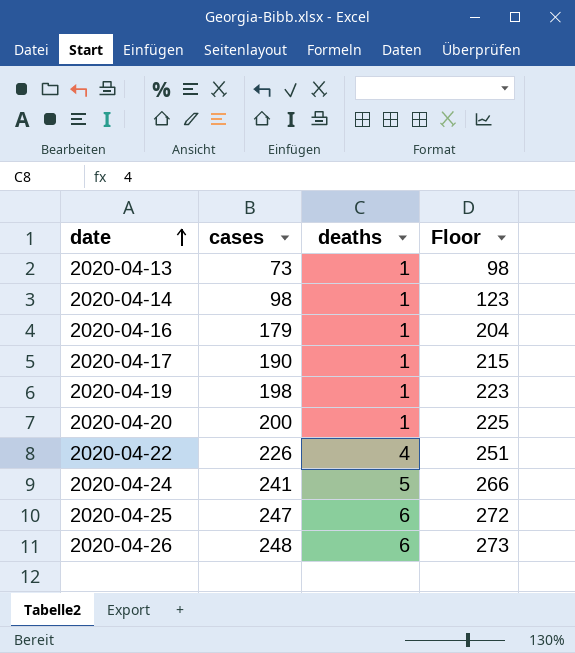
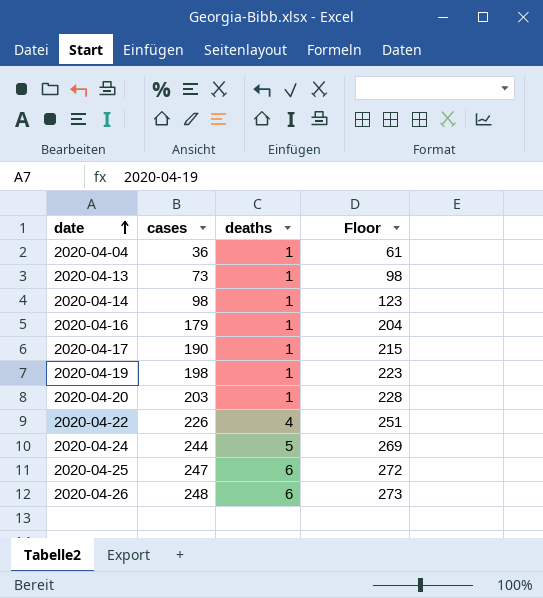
row 2020-04-04: none -> 36 | 1 | 61
2020-04-20 | cases: 200 -> 203
2020-04-20 | Floor: 225 -> 228
2020-04-24 | cases: 241 -> 244
2020-04-24 | Floor: 266 -> 269

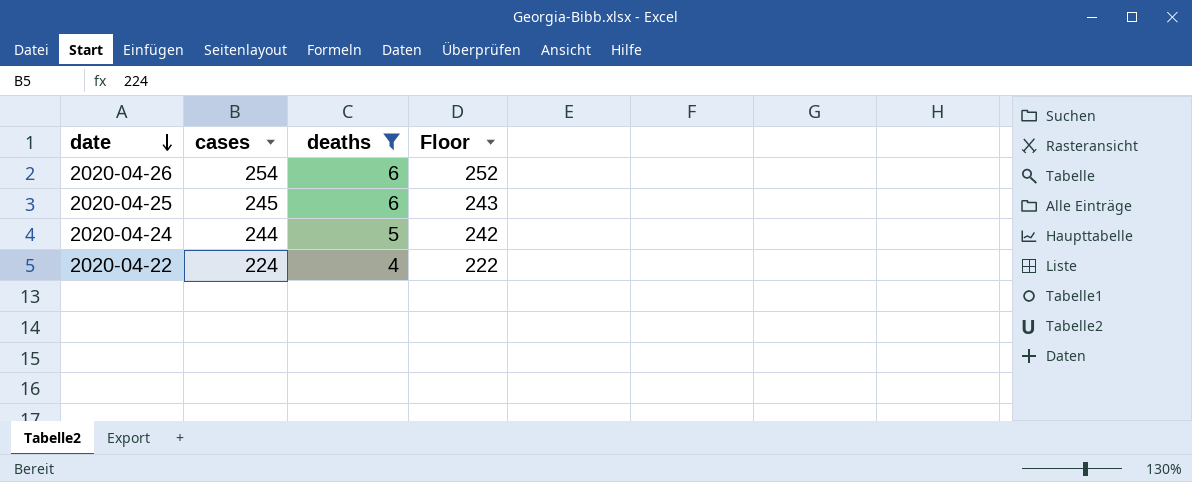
filter: none -> deaths != 1
row order: date ascending -> date descending
column Floor | formula: [cases] + 25 -> [cases] - 2
2020-04-26 | cases: 248 -> 254
2020-04-25 | cases: 247 -> 245
2020-04-22 | cases: 226 -> 224

